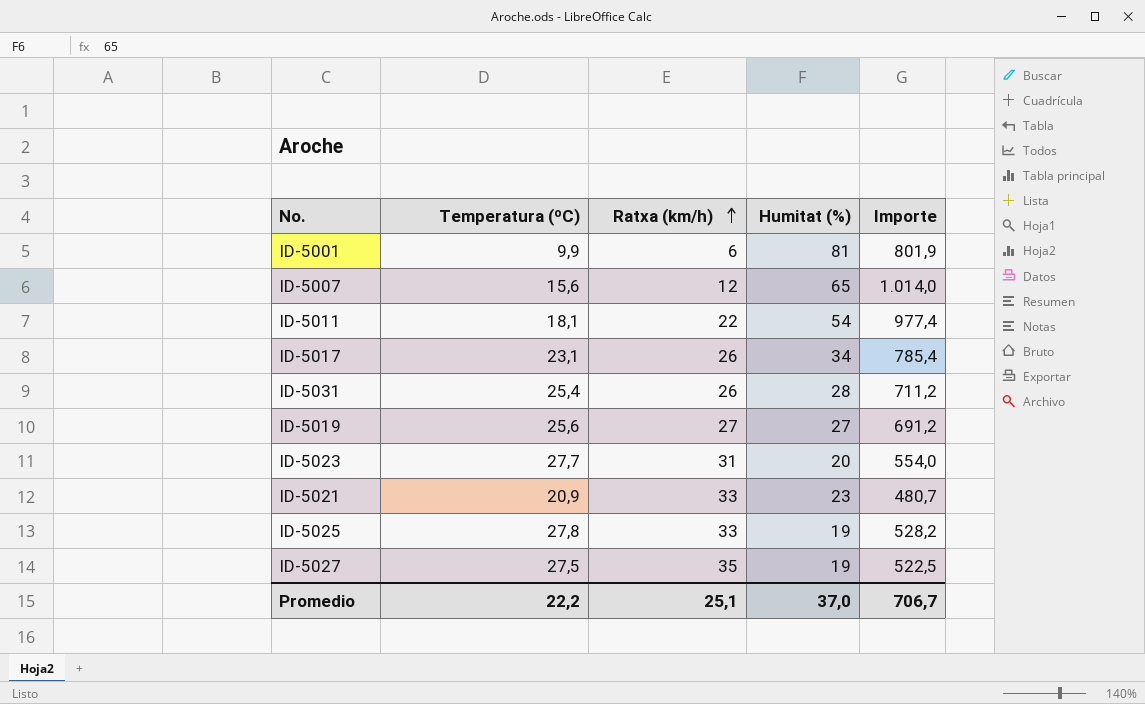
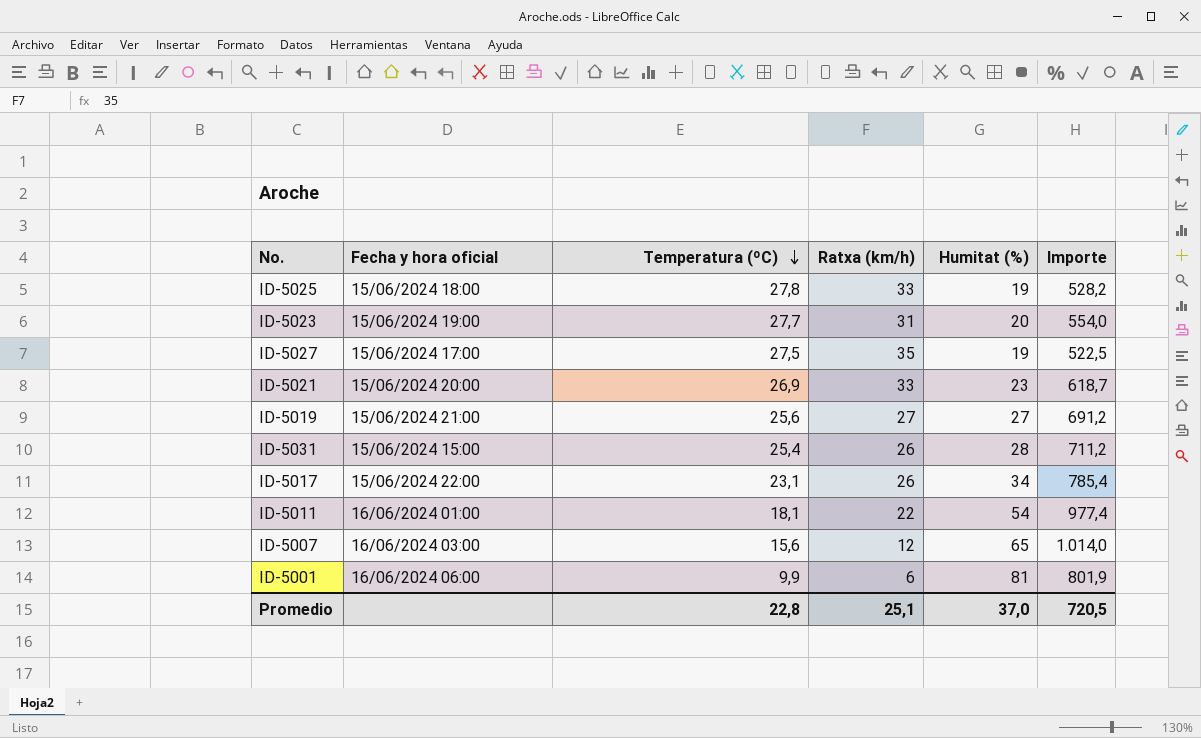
row order: Ratxa (km/h) ascending -> Temperatura (ºC) descending
column Fecha y hora oficial | position: none -> 2
ID-5021 | Temperatura (ºC): 20,9 -> 26,9
ID-5021 | Importe: 480,7 -> 618,7
Promedio | Temperatura (ºC): 22,2 -> 22,8
Promedio | Importe: 706,7 -> 720,5

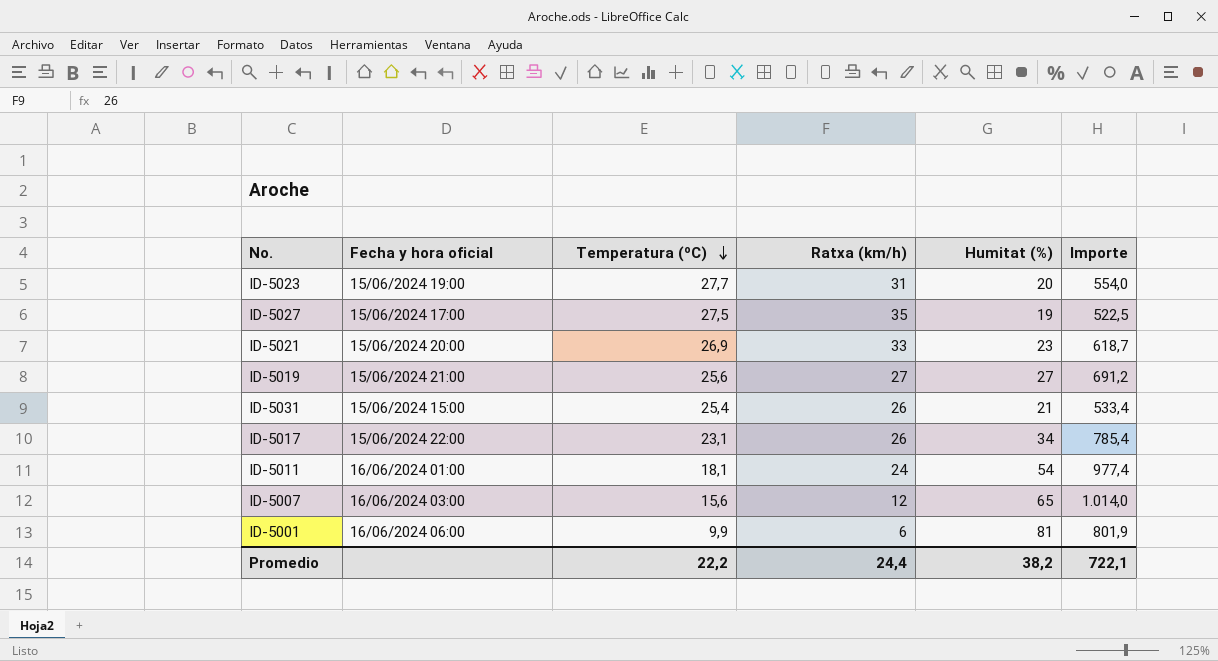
row ID-5025: 15/06/2024 18:00 | 27,8 | 33 | 19 | 528,2 -> none
ID-5031 | Humitat (%): 28 -> 21
ID-5031 | Importe: 711,2 -> 533,4
ID-5011 | Ratxa (km/h): 22 -> 24
Promedio | Temperatura (ºC): 22,8 -> 22,2
Promedio | Ratxa (km/h): 25,1 -> 24,4
Promedio | Humitat (%): 37,0 -> 38,2
Promedio | Importe: 720,5 -> 722,1

